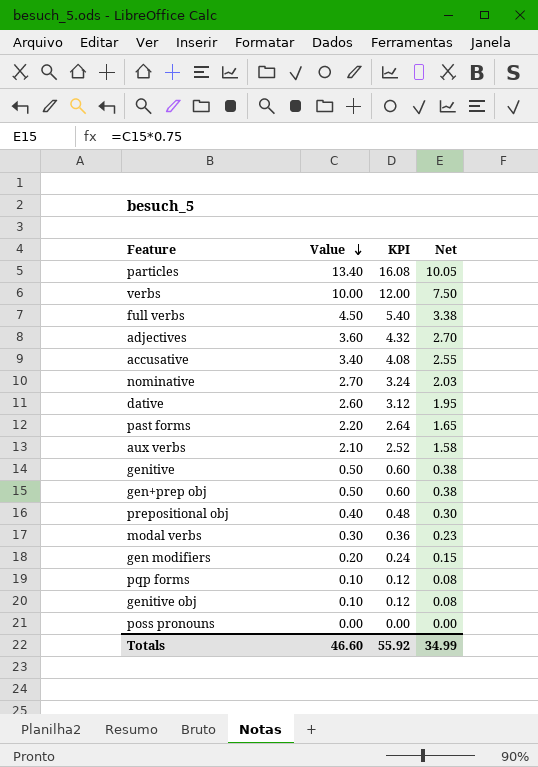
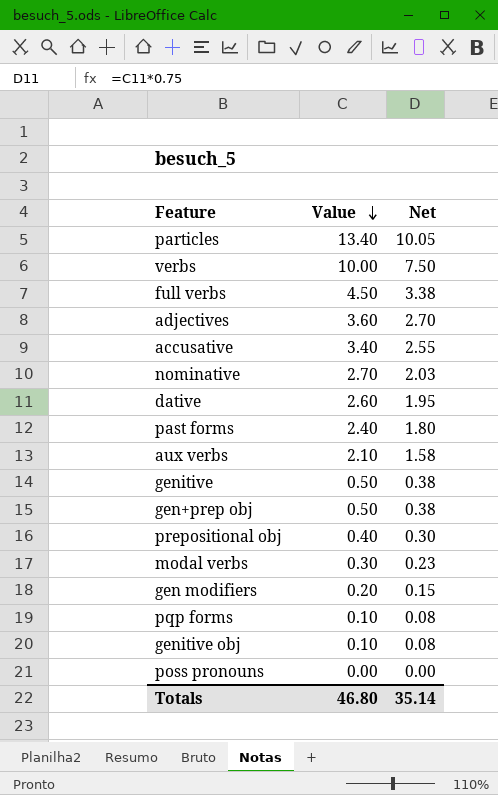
column KPI | formula: [Value] * 1.2 -> none
past forms | Value: 2.20 -> 2.40
past forms | Net: 1.65 -> 1.80
Totals | Value: 46.60 -> 46.80
Totals | Net: 34.99 -> 35.14

